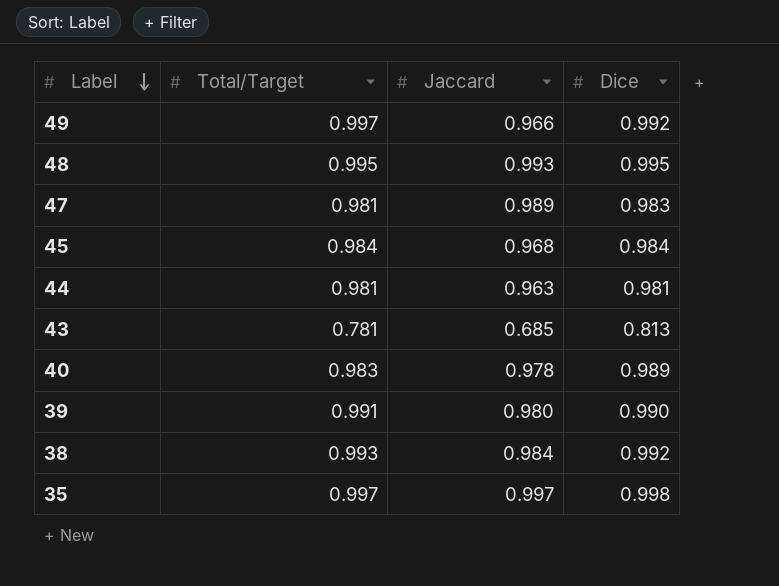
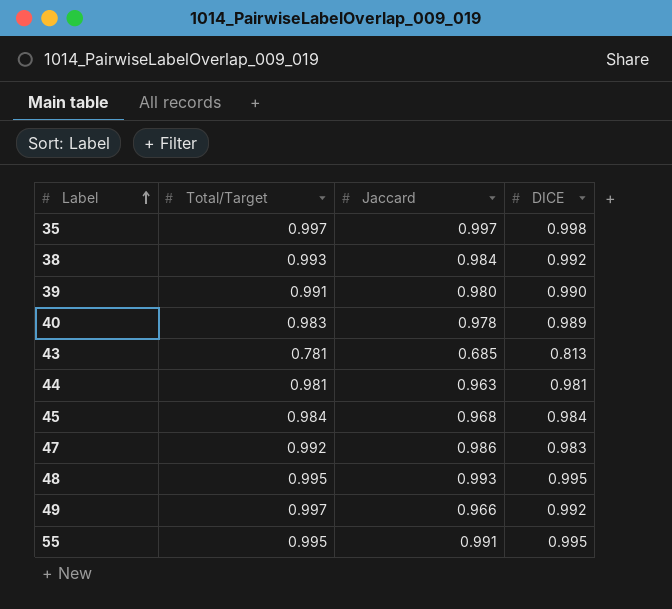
row order: Label descending -> Label ascending
column name: Dice -> DICE
47 | Total/Target: 0.981 -> 0.992
47 | Jaccard: 0.989 -> 0.986
row 55: none -> 0.995 | 0.991 | 0.995

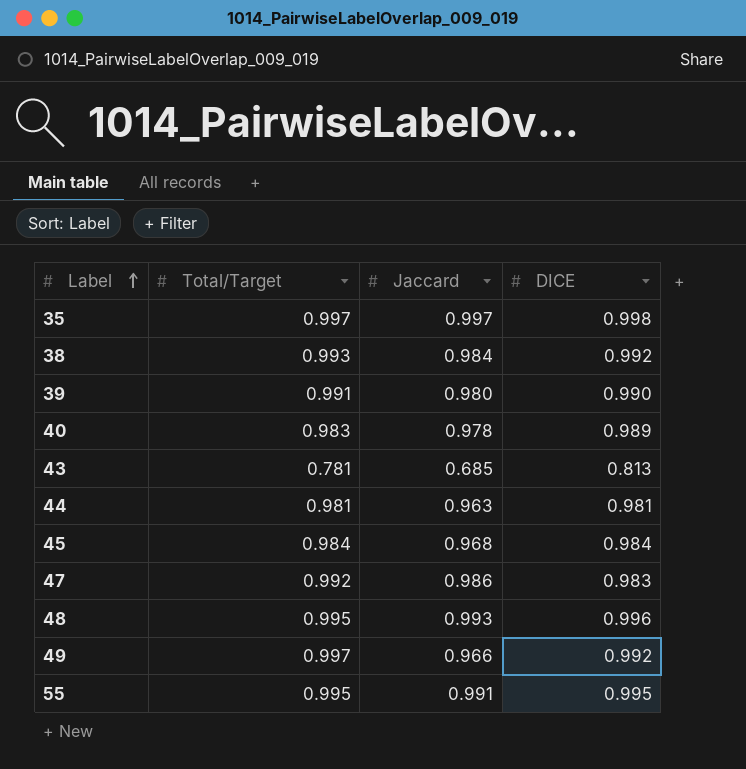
48 | DICE: 0.995 -> 0.996

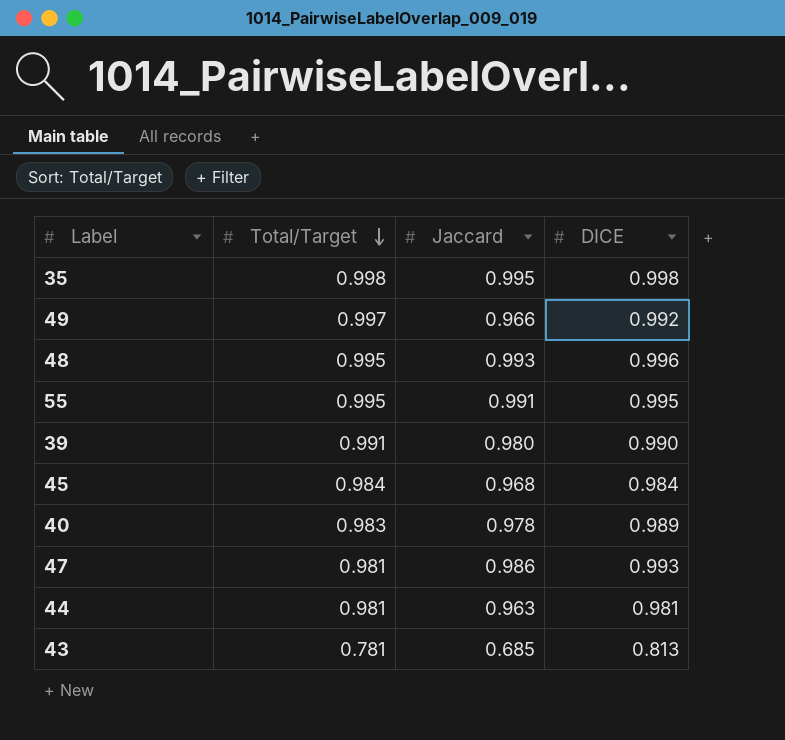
row order: Label ascending -> Total/Target descending
row 38: 0.993 | 0.984 | 0.992 -> none
35 | Total/Target: 0.997 -> 0.998
35 | Jaccard: 0.997 -> 0.995
47 | Total/Target: 0.992 -> 0.981
47 | DICE: 0.983 -> 0.993

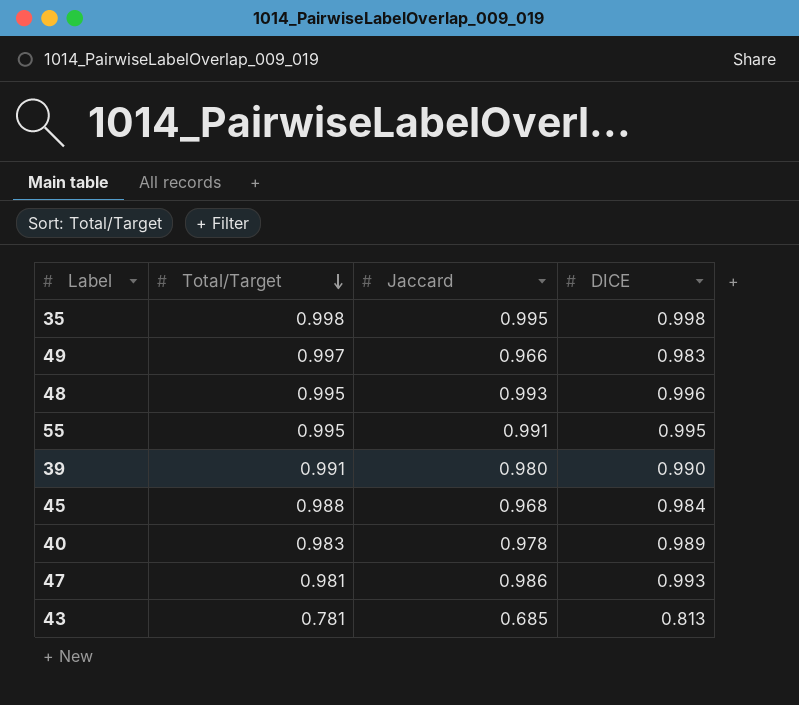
row 44: 0.981 | 0.963 | 0.981 -> none
49 | DICE: 0.992 -> 0.983
45 | Total/Target: 0.984 -> 0.988

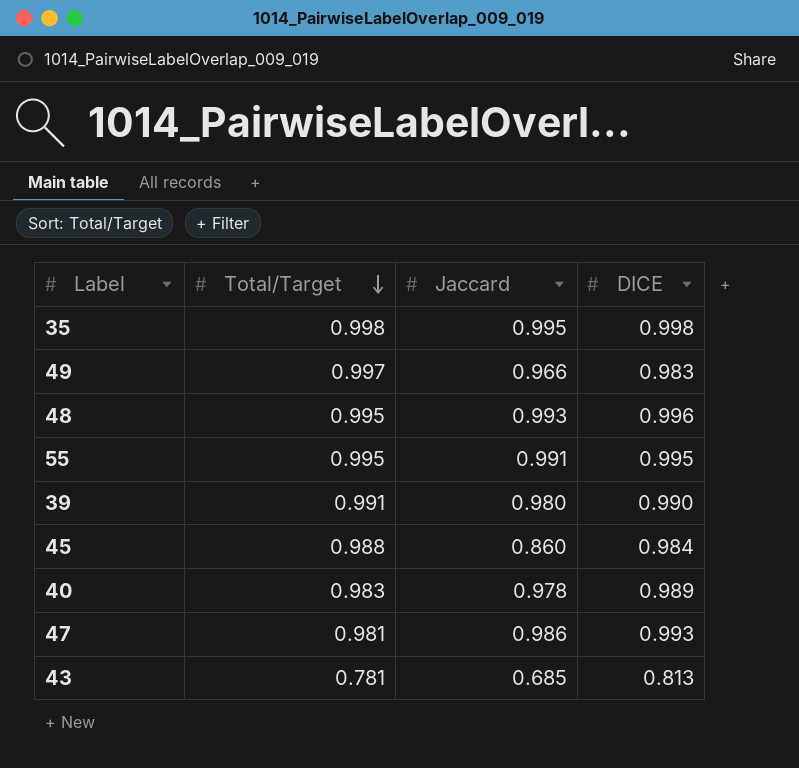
45 | Jaccard: 0.968 -> 0.860

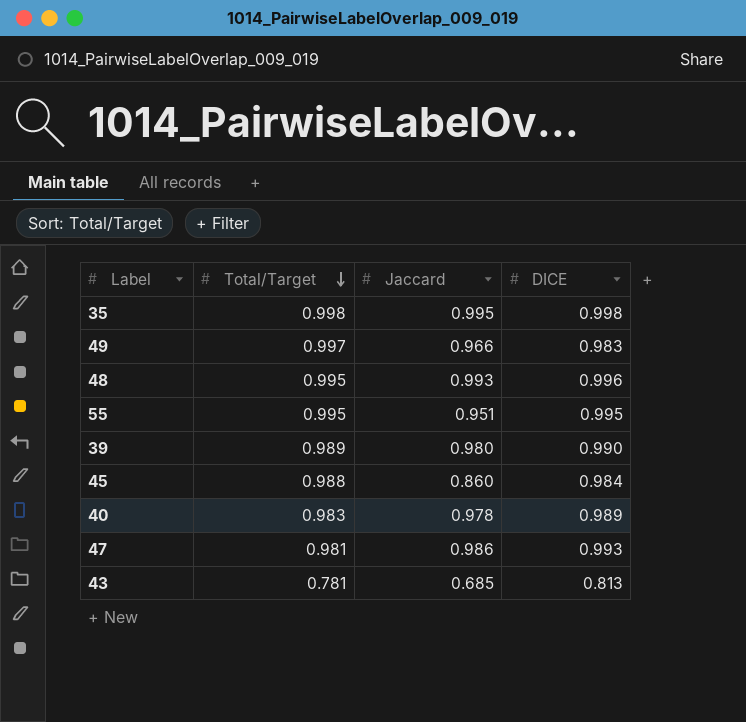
55 | Jaccard: 0.991 -> 0.951
39 | Total/Target: 0.991 -> 0.989

